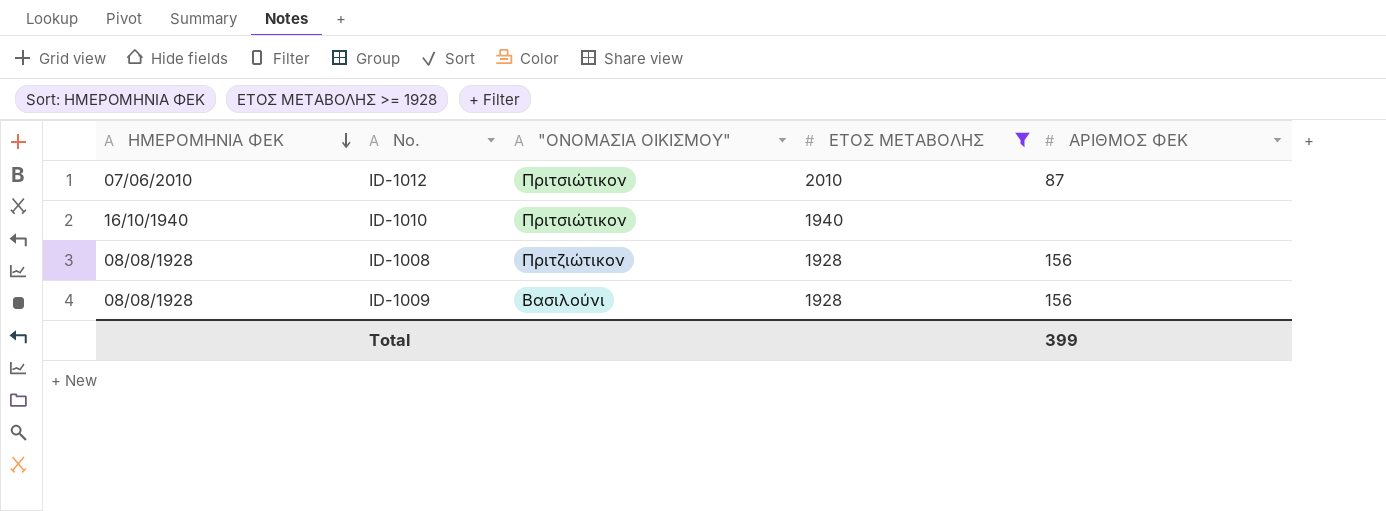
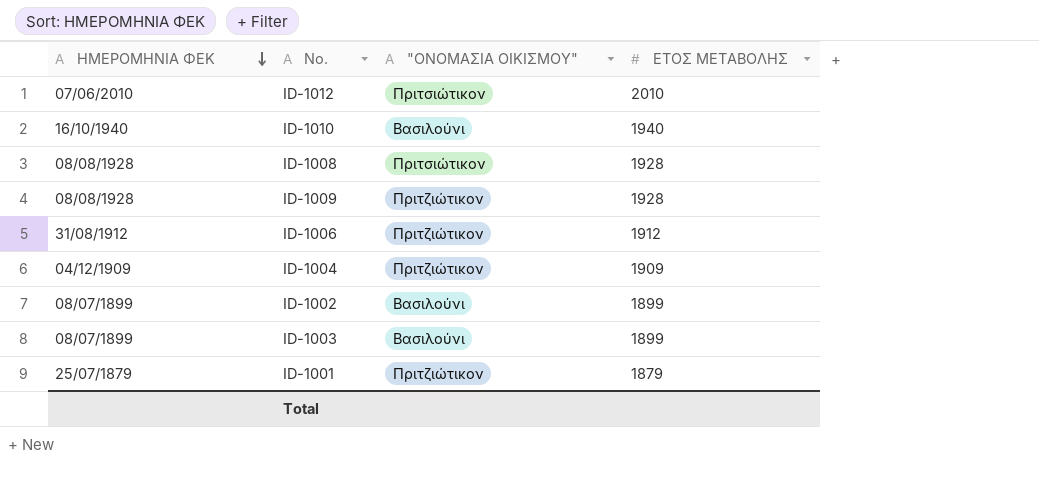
filter: ΕΤΟΣ ΜΕΤΑΒΟΛΗΣ >= 1928 -> none
column ΑΡΙΘΜΟΣ ΦΕΚ | position: 5 -> none
ID-1010 | "ΟΝΟΜΑΣΙΑ ΟΙΚΙΣΜΟΥ": Πριτσιώτικον -> Βασιλούνι
ID-1008 | "ΟΝΟΜΑΣΙΑ ΟΙΚΙΣΜΟΥ": Πριτζιώτικον -> Πριτσιώτικον
ID-1009 | "ΟΝΟΜΑΣΙΑ ΟΙΚΙΣΜΟΥ": Βασιλούνι -> Πριτζιώτικον

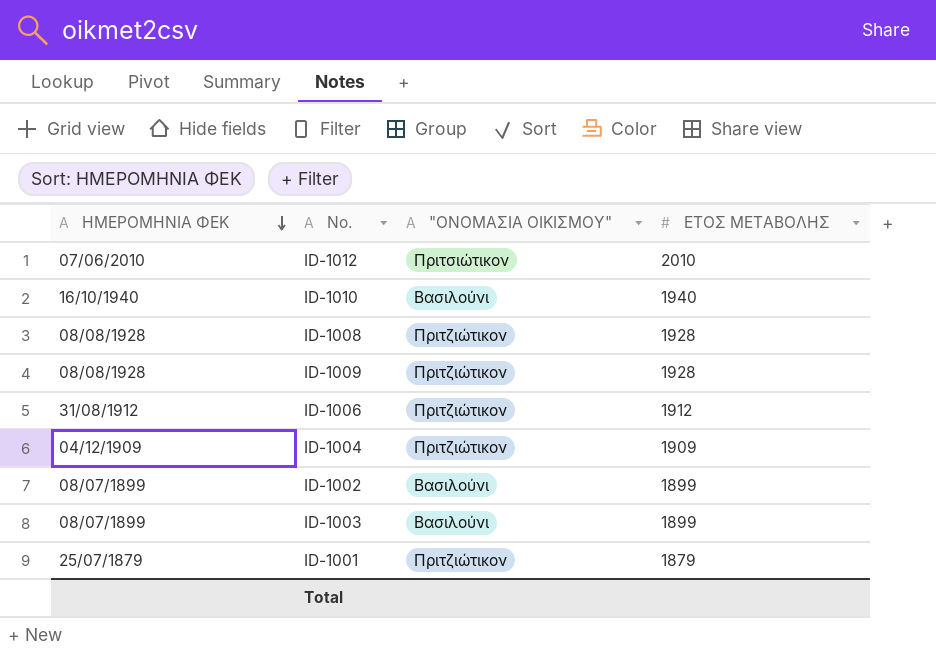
ID-1008 | "ΟΝΟΜΑΣΙΑ ΟΙΚΙΣΜΟΥ": Πριτσιώτικον -> Πριτζιώτικον

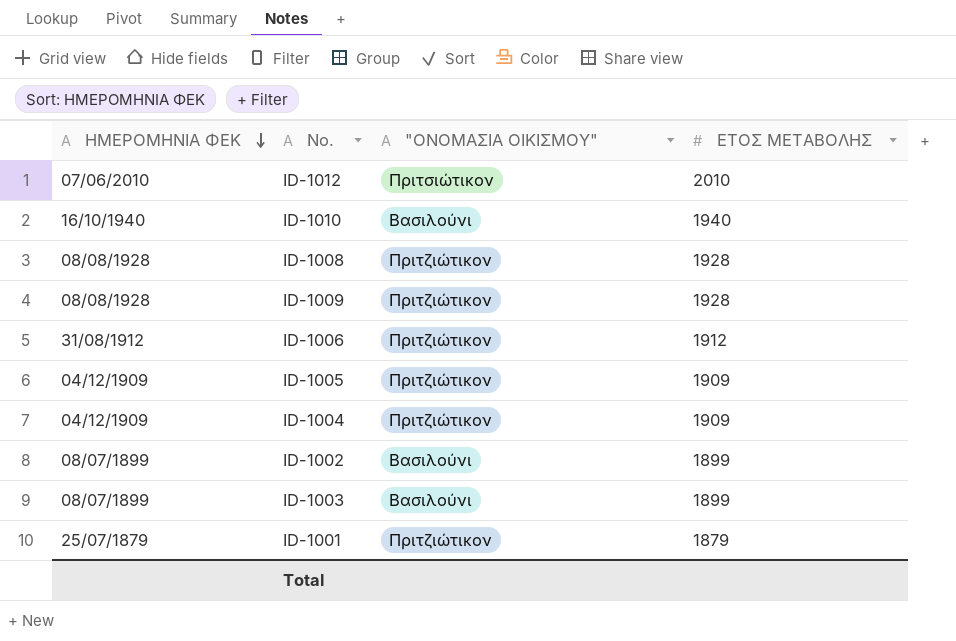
row ID-1005: none -> 04/12/1909 | Πριτζιώτικον | 1909

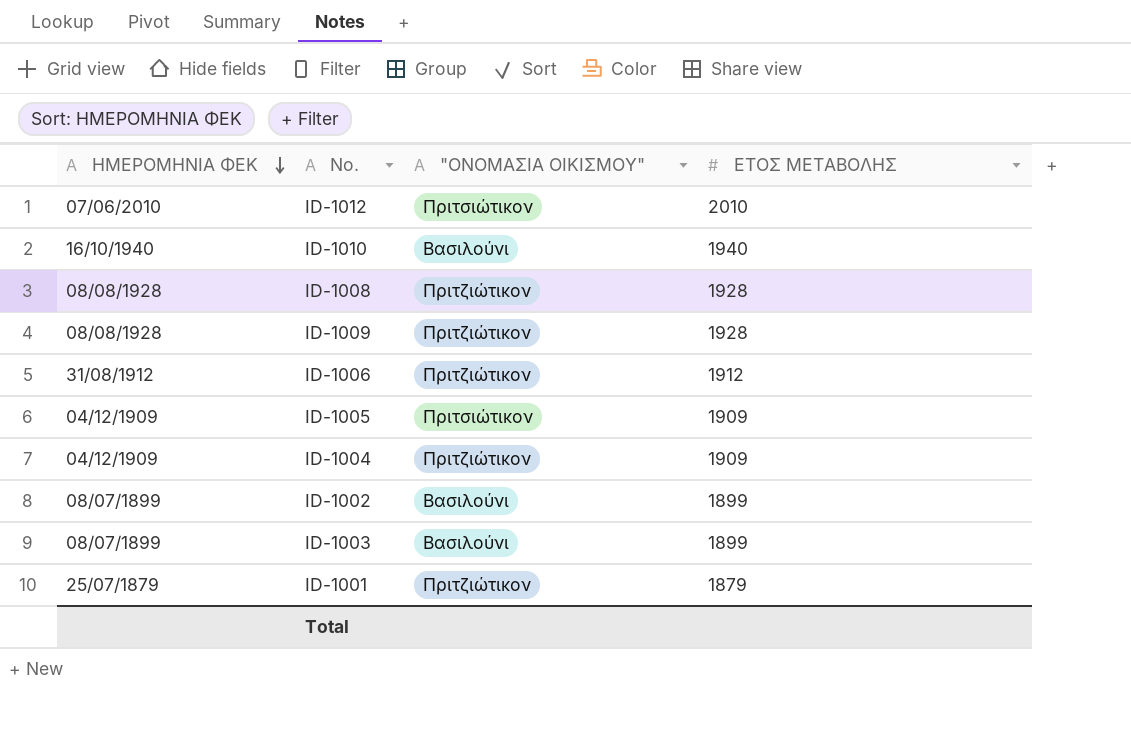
ID-1005 | "ΟΝΟΜΑΣΙΑ ΟΙΚΙΣΜΟΥ": Πριτζιώτικον -> Πριτσιώτικον

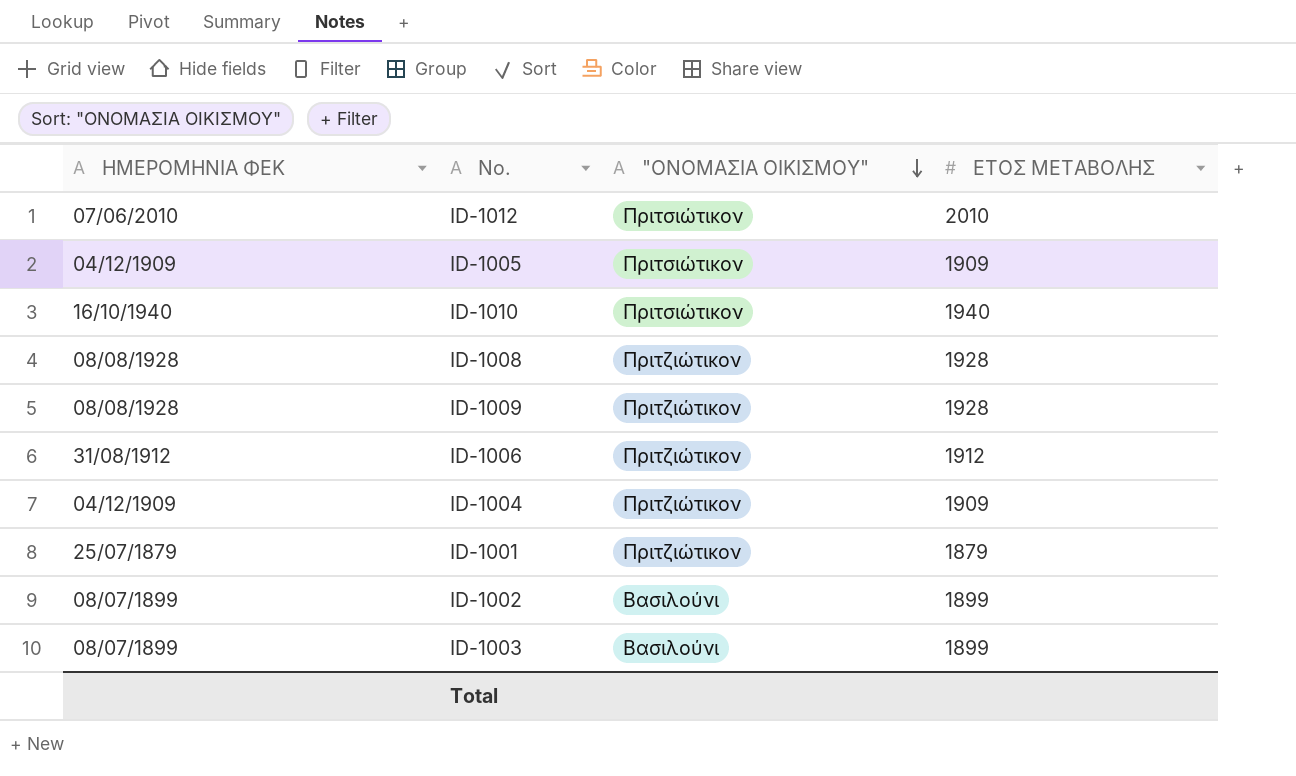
row order: ΗΜΕΡΟΜΗΝΙΑ ΦΕΚ descending -> "ΟΝΟΜΑΣΙΑ ΟΙΚΙΣΜΟΥ" descending
ID-1010 | "ΟΝΟΜΑΣΙΑ ΟΙΚΙΣΜΟΥ": Βασιλούνι -> Πριτσιώτικον

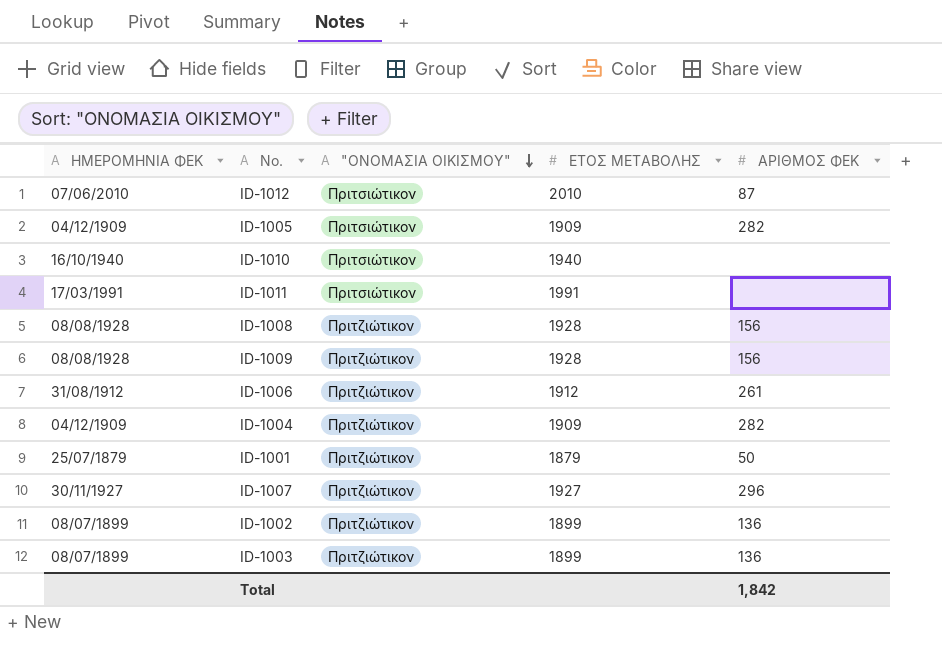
column ΑΡΙΘΜΟΣ ΦΕΚ | position: none -> 5
row ID-1011: none -> 17/03/1991 | Πριτσιώτικον | 1991 | none
row ID-1007: none -> 30/11/1927 | Πριτζιώτικον | 1927 | 296
ID-1002 | "ΟΝΟΜΑΣΙΑ ΟΙΚΙΣΜΟΥ": Βασιλούνι -> Πριτζιώτικον
ID-1003 | "ΟΝΟΜΑΣΙΑ ΟΙΚΙΣΜΟΥ": Βασιλούνι -> Πριτζιώτικον

